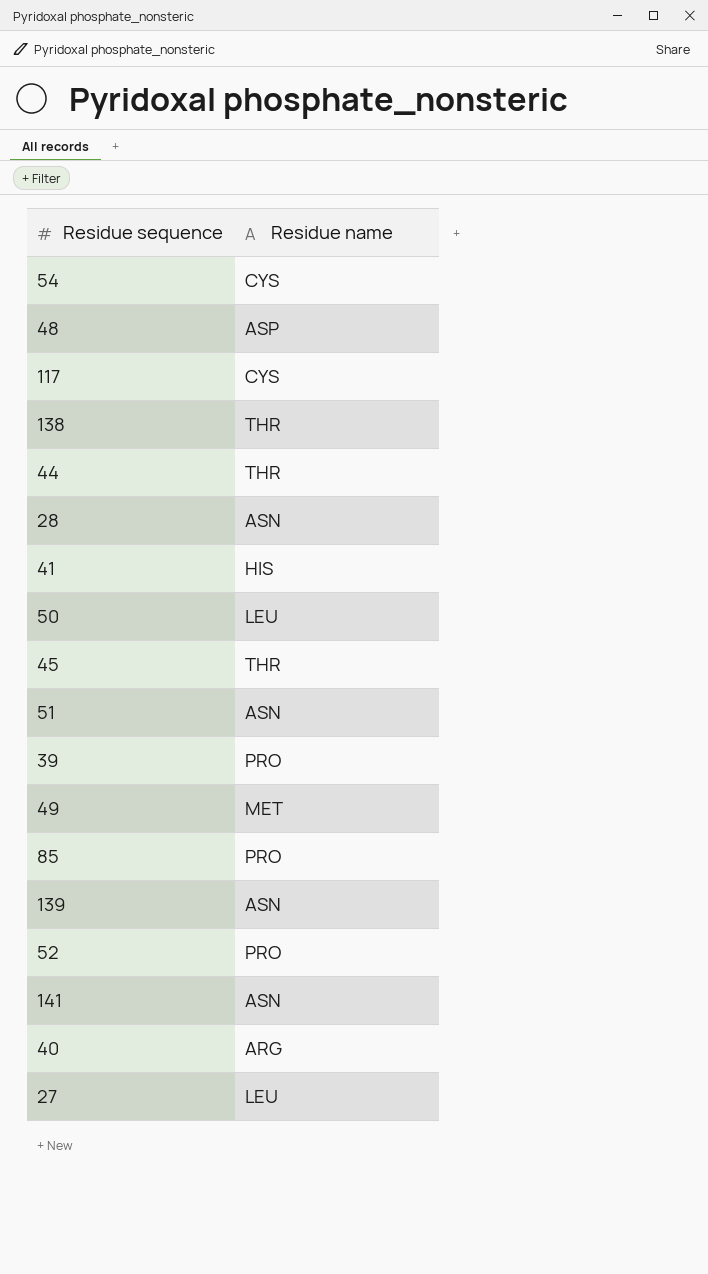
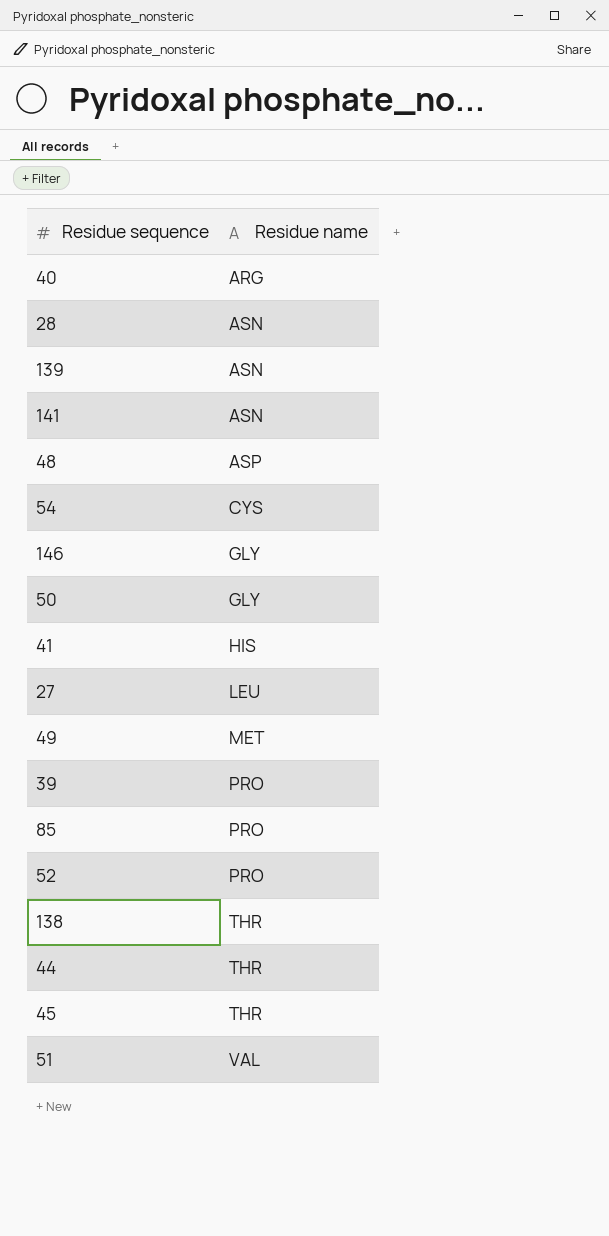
row order: none -> Residue name ascending
row 117: CYS -> none
row 146: none -> GLY
50 | Residue name: LEU -> GLY
51 | Residue name: ASN -> VAL

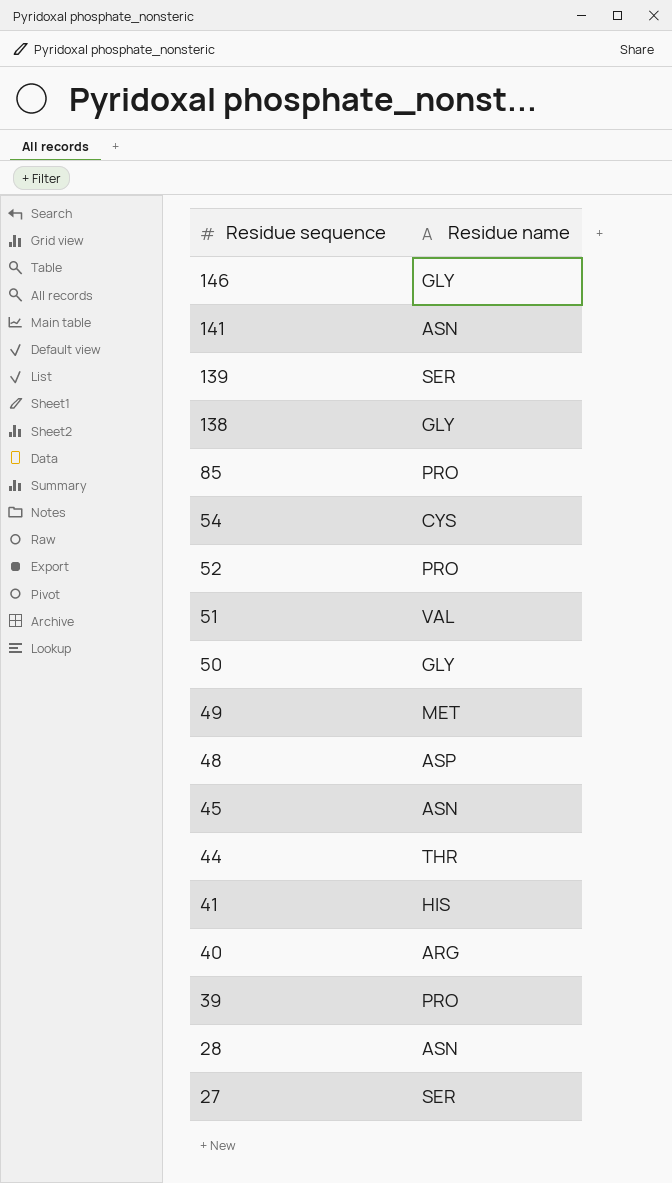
row order: Residue name ascending -> Residue sequence descending
139 | Residue name: ASN -> SER
138 | Residue name: THR -> GLY
45 | Residue name: THR -> ASN
27 | Residue name: LEU -> SER

